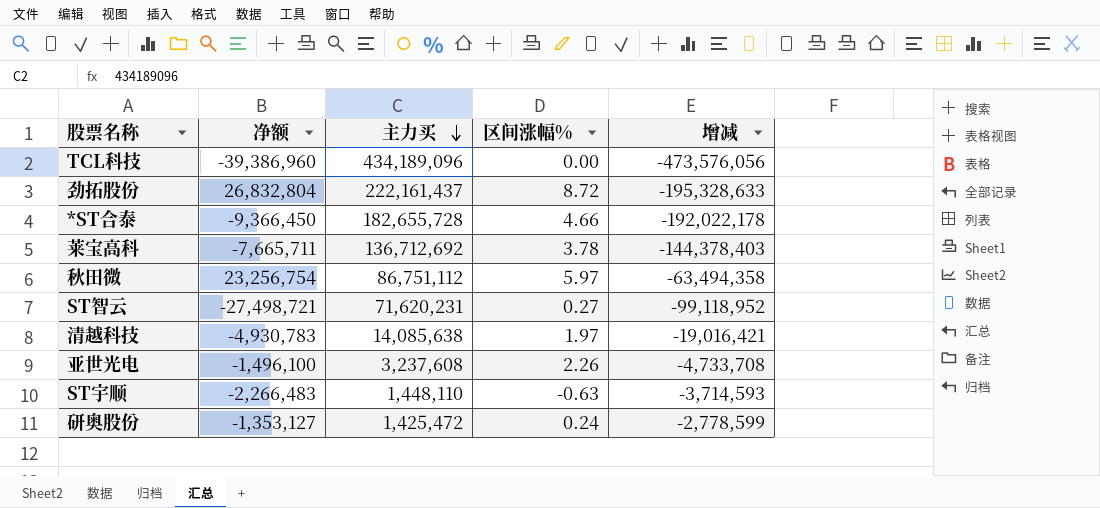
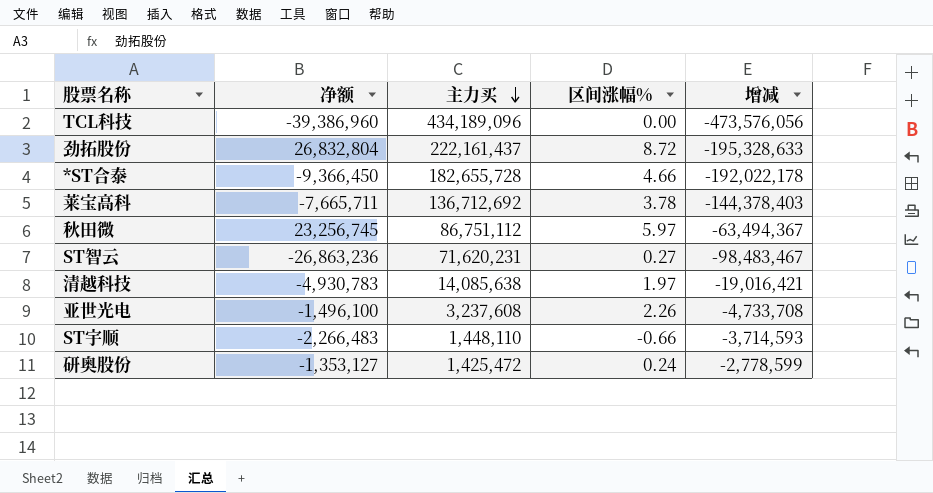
秋田微 | 净额: 23,256,754 -> 23,256,745
秋田微 | 增减: -63,494,358 -> -63,494,367
ST智云 | 净额: -27,498,721 -> -26,863,236
ST智云 | 增减: -99,118,952 -> -98,483,467
ST宇顺 | 区间涨幅%: -0.63 -> -0.66

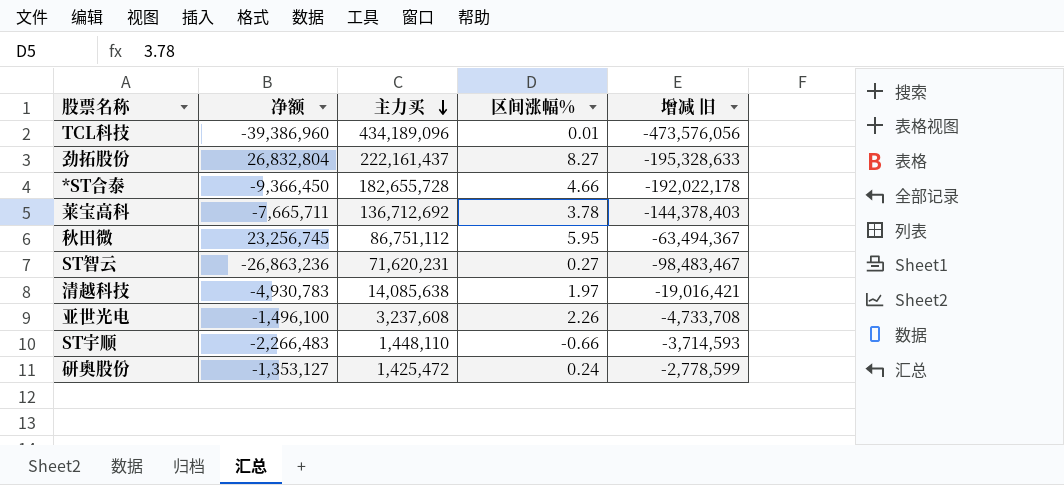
column name: 增减 -> 增减 旧
TCL科技 | 区间涨幅%: 0.00 -> 0.01
劲拓股份 | 区间涨幅%: 8.72 -> 8.27
秋田微 | 区间涨幅%: 5.97 -> 5.95

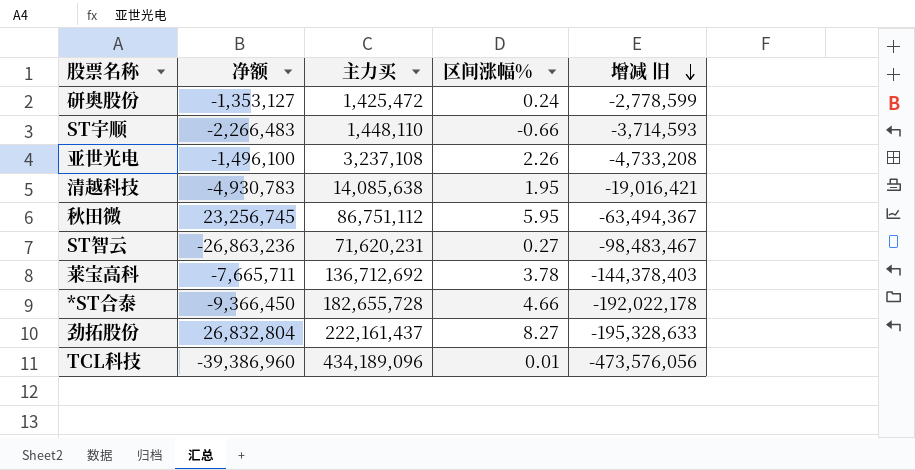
row order: 主力买 descending -> 增减 旧 descending
亚世光电 | 主力买: 3,237,608 -> 3,237,108
亚世光电 | 增减 旧: -4,733,708 -> -4,733,208
清越科技 | 区间涨幅%: 1.97 -> 1.95

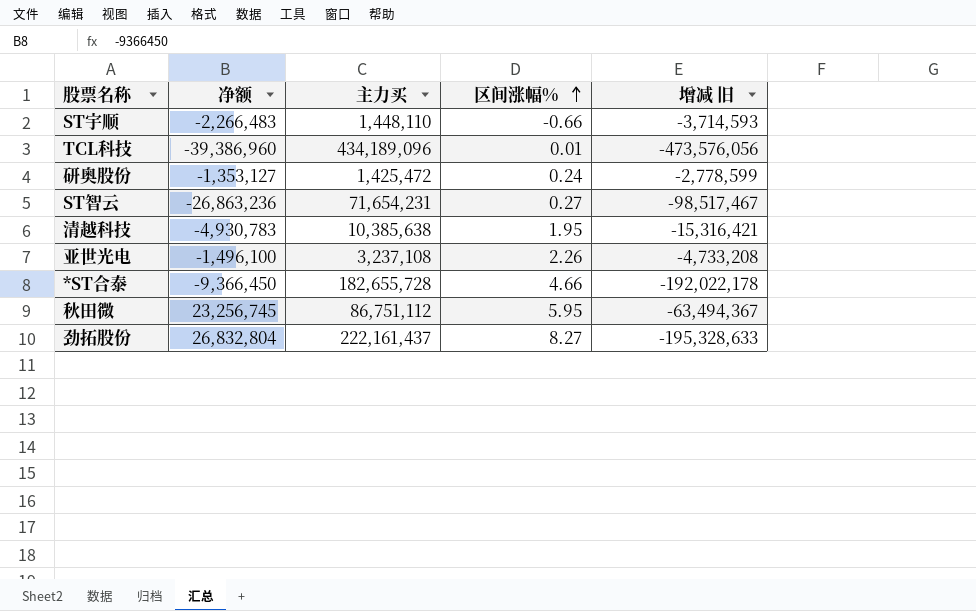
row order: 增减 旧 descending -> 区间涨幅% ascending
row 莱宝高科: -7,665,711 | 136,712,692 | 3.78 | -144,378,403 -> none
ST智云 | 主力买: 71,620,231 -> 71,654,231
ST智云 | 增减 旧: -98,483,467 -> -98,517,467
清越科技 | 主力买: 14,085,638 -> 10,385,638
清越科技 | 增减 旧: -19,016,421 -> -15,316,421

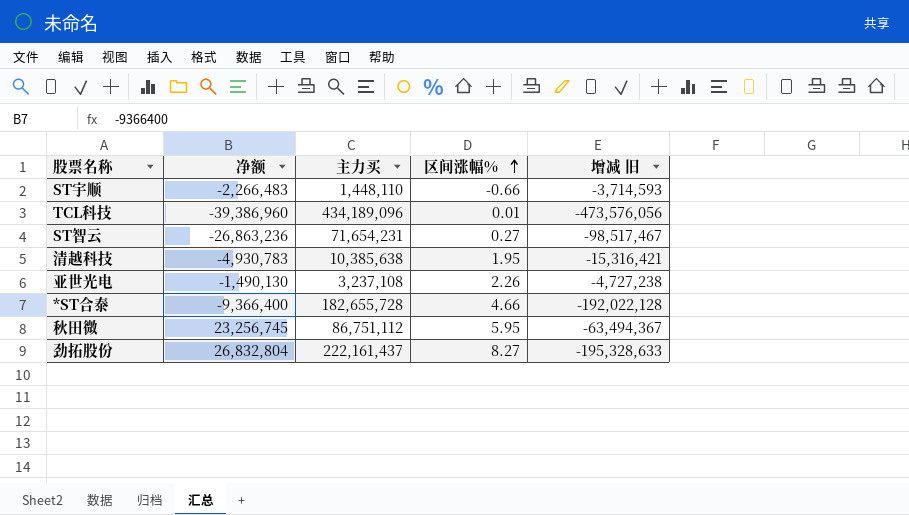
row 研奥股份: -1,353,127 | 1,425,472 | 0.24 | -2,778,599 -> none
亚世光电 | 净额: -1,496,100 -> -1,490,130
亚世光电 | 增减 旧: -4,733,208 -> -4,727,238
*ST合泰 | 净额: -9,366,450 -> -9,366,400
*ST合泰 | 增减 旧: -192,022,178 -> -192,022,128

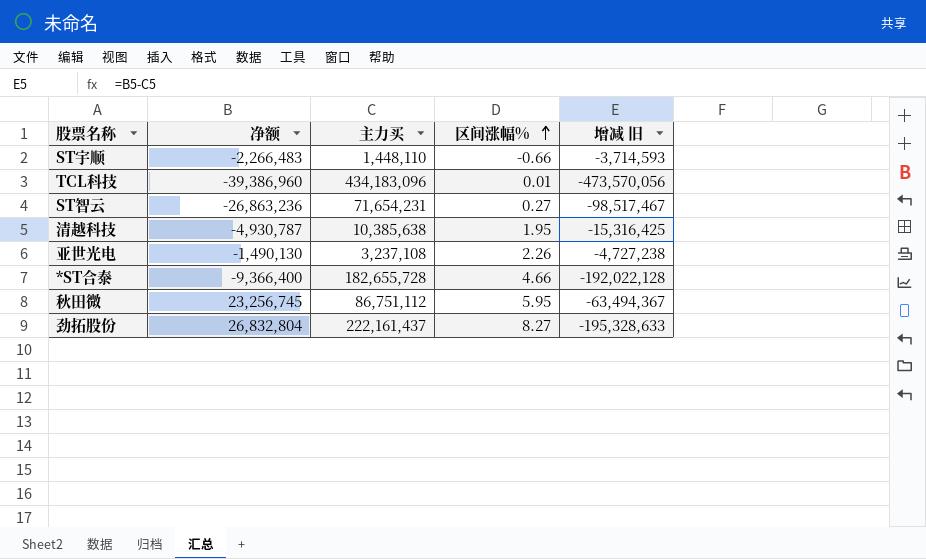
TCL科技 | 主力买: 434,189,096 -> 434,183,096
TCL科技 | 增减 旧: -473,576,056 -> -473,570,056
清越科技 | 净额: -4,930,783 -> -4,930,787
清越科技 | 增减 旧: -15,316,421 -> -15,316,425

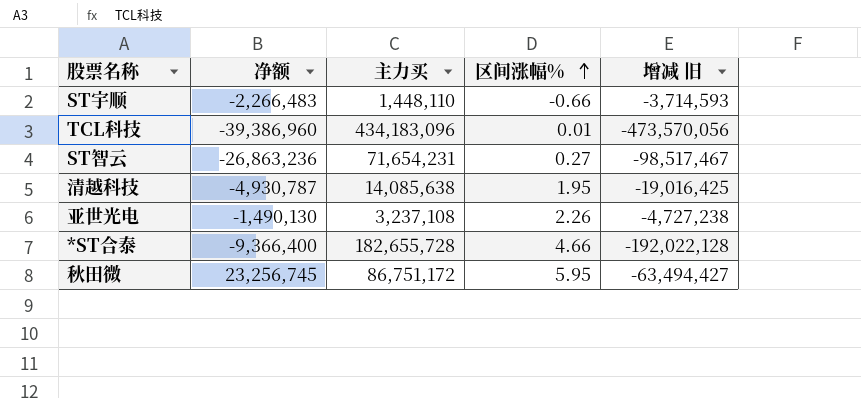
row 劲拓股份: 26,832,804 | 222,161,437 | 8.27 | -195,328,633 -> none
清越科技 | 主力买: 10,385,638 -> 14,085,638
清越科技 | 增减 旧: -15,316,425 -> -19,016,425
秋田微 | 主力买: 86,751,112 -> 86,751,172
秋田微 | 增减 旧: -63,494,367 -> -63,494,427

